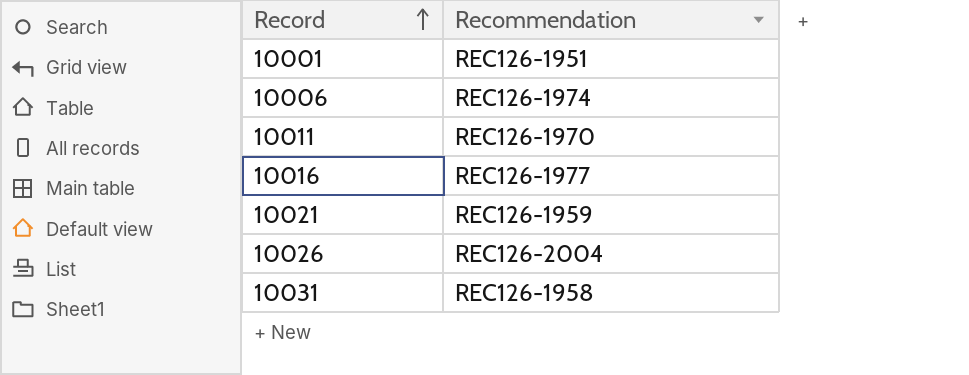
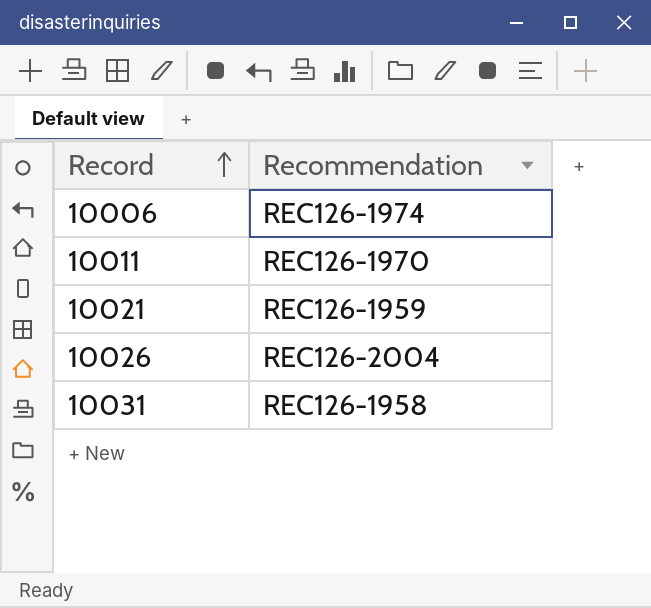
row 10001: REC126-1951 -> none
row 10016: REC126-1977 -> none

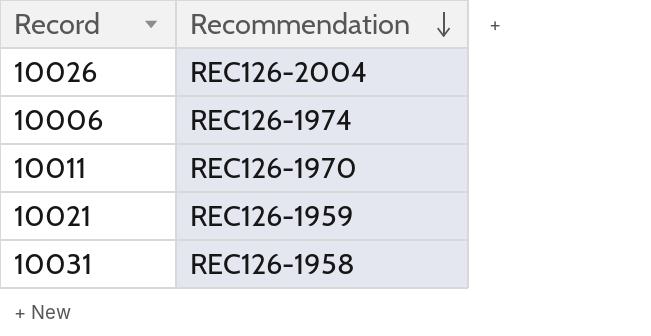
row order: Record ascending -> Recommendation descending

